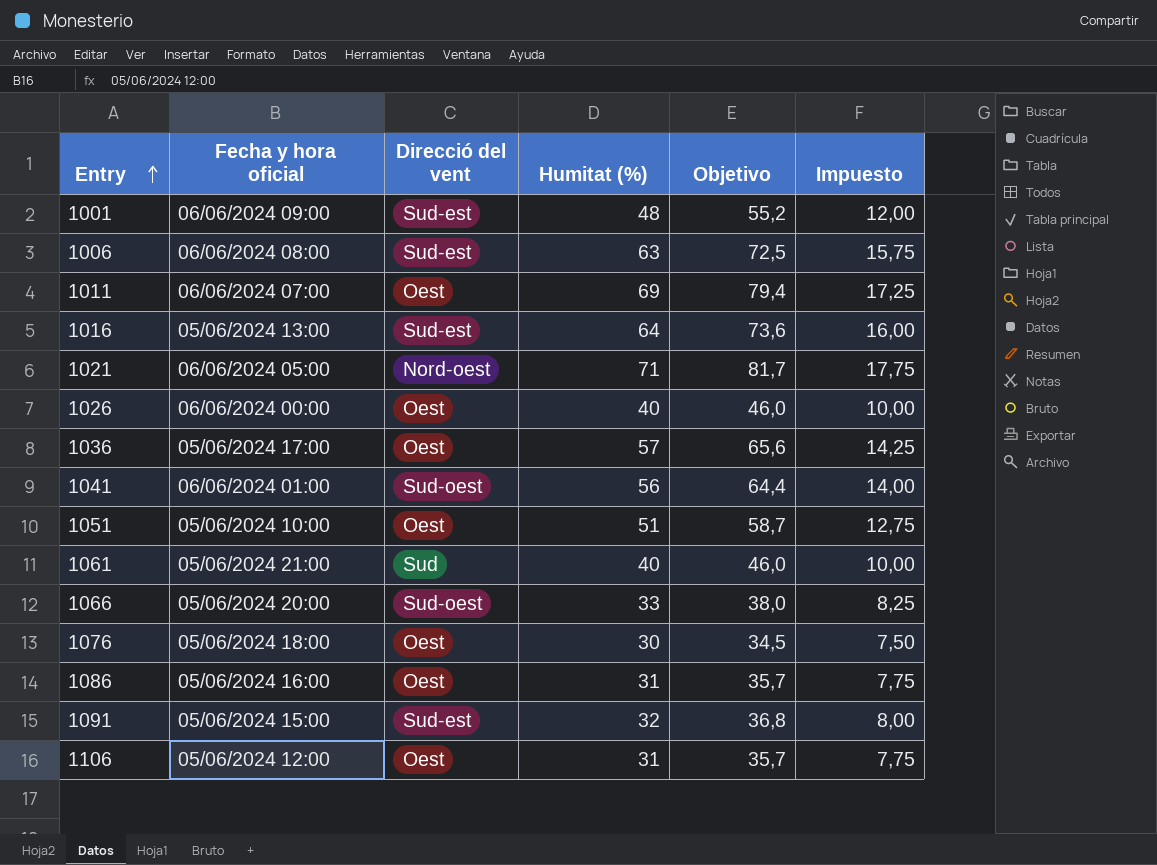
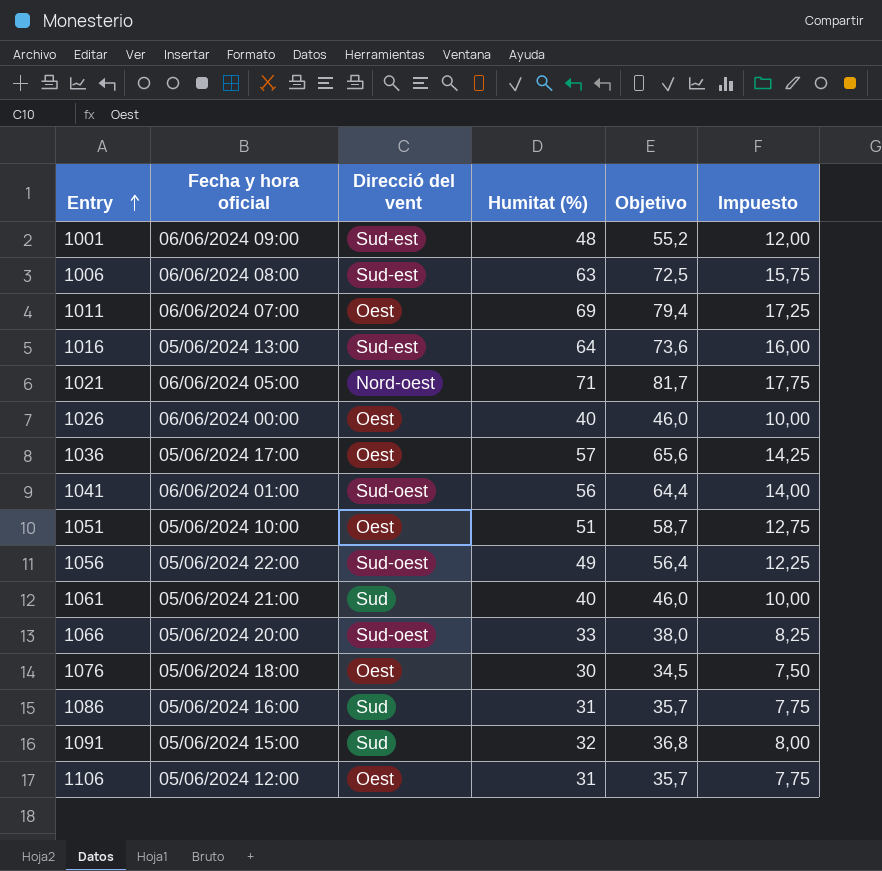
row 1056: none -> 05/06/2024 22:00 | Sud-oest | 49 | 56,4 | 12,25
1086 | Direcció del vent: Oest -> Sud
1091 | Direcció del vent: Sud-est -> Sud

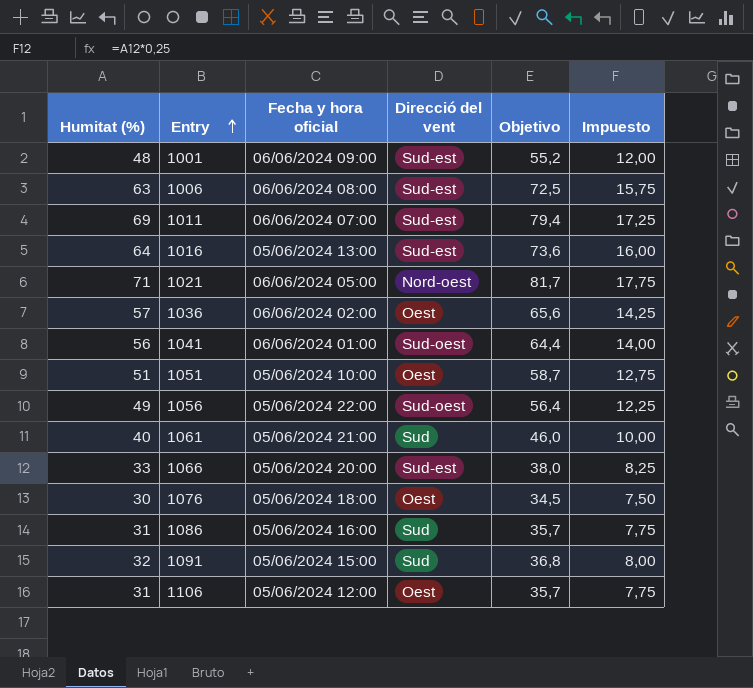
column Humitat (%) | position: 4 -> 1
row 1026: 06/06/2024 00:00 | Oest | 40 | 46,0 | 10,00 -> none
1011 | Direcció del vent: Oest -> Sud-est
1036 | Fecha y hora oficial: 05/06/2024 17:00 -> 06/06/2024 02:00
1066 | Direcció del vent: Sud-oest -> Sud-est

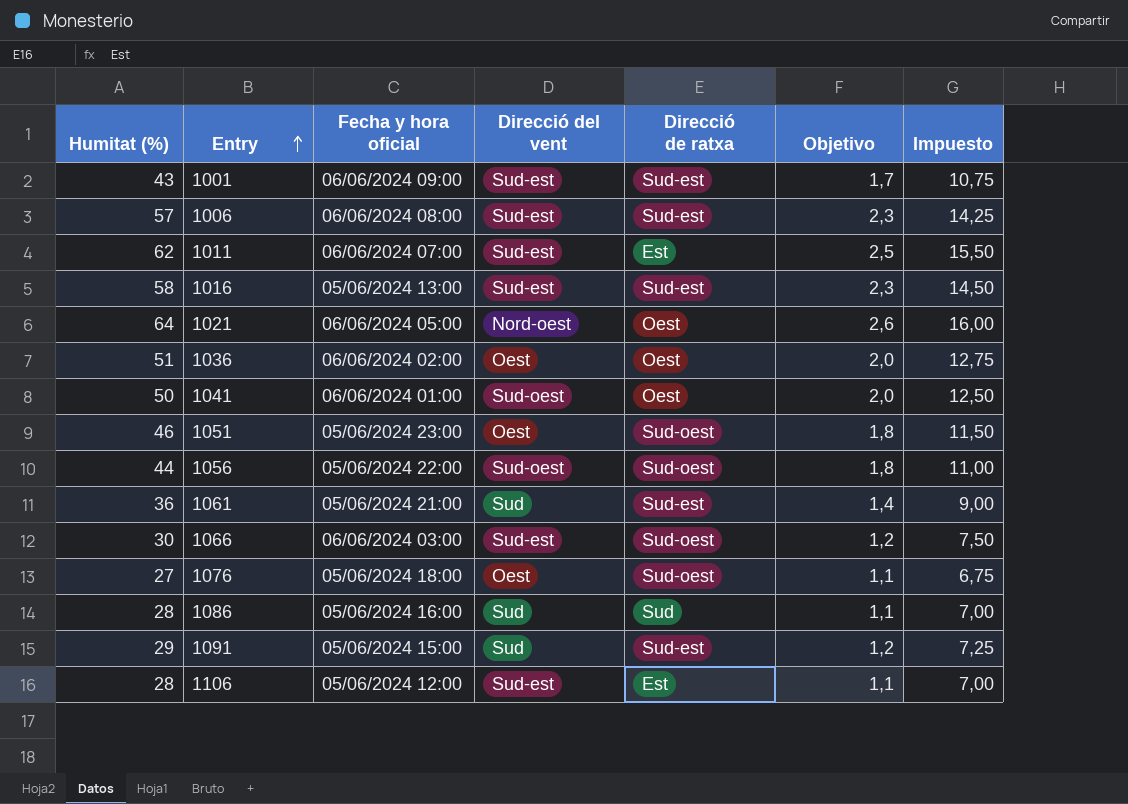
column Direcció de ratxa | position: none -> 5
column Objetivo | formula: [Humitat (%)] * 1,15 -> [Humitat (%)] * 0,04
1001 | Humitat (%): 48 -> 43
1001 | Impuesto: 12,00 -> 10,75
1006 | Humitat (%): 63 -> 57
1006 | Impuesto: 15,75 -> 14,25
1011 | Humitat (%): 69 -> 62
1011 | Impuesto: 17,25 -> 15,50
1016 | Humitat (%): 64 -> 58
1016 | Impuesto: 16,00 -> 14,50
1021 | Humitat (%): 71 -> 64
1021 | Impuesto: 17,75 -> 16,00
1036 | Humitat (%): 57 -> 51
1036 | Impuesto: 14,25 -> 12,75
1041 | Humitat (%): 56 -> 50
1041 | Impuesto: 14,00 -> 12,50
1051 | Humitat (%): 51 -> 46
1051 | Fecha y hora oficial: 05/06/2024 10:00 -> 05/06/2024 23:00
1051 | Impuesto: 12,75 -> 11,50
1056 | Humitat (%): 49 -> 44
1056 | Impuesto: 12,25 -> 11,00
1061 | Humitat (%): 40 -> 36
1061 | Impuesto: 10,00 -> 9,00
1066 | Humitat (%): 33 -> 30
1066 | Fecha y hora oficial: 05/06/2024 20:00 -> 06/06/2024 03:00
1066 | Impuesto: 8,25 -> 7,50
1076 | Humitat (%): 30 -> 27
1076 | Impuesto: 7,50 -> 6,75
1086 | Humitat (%): 31 -> 28
1086 | Impuesto: 7,75 -> 7,00
1091 | Humitat (%): 32 -> 29
1091 | Impuesto: 8,00 -> 7,25
1106 | Humitat (%): 31 -> 28
1106 | Direcció del vent: Oest -> Sud-est
1106 | Impuesto: 7,75 -> 7,00

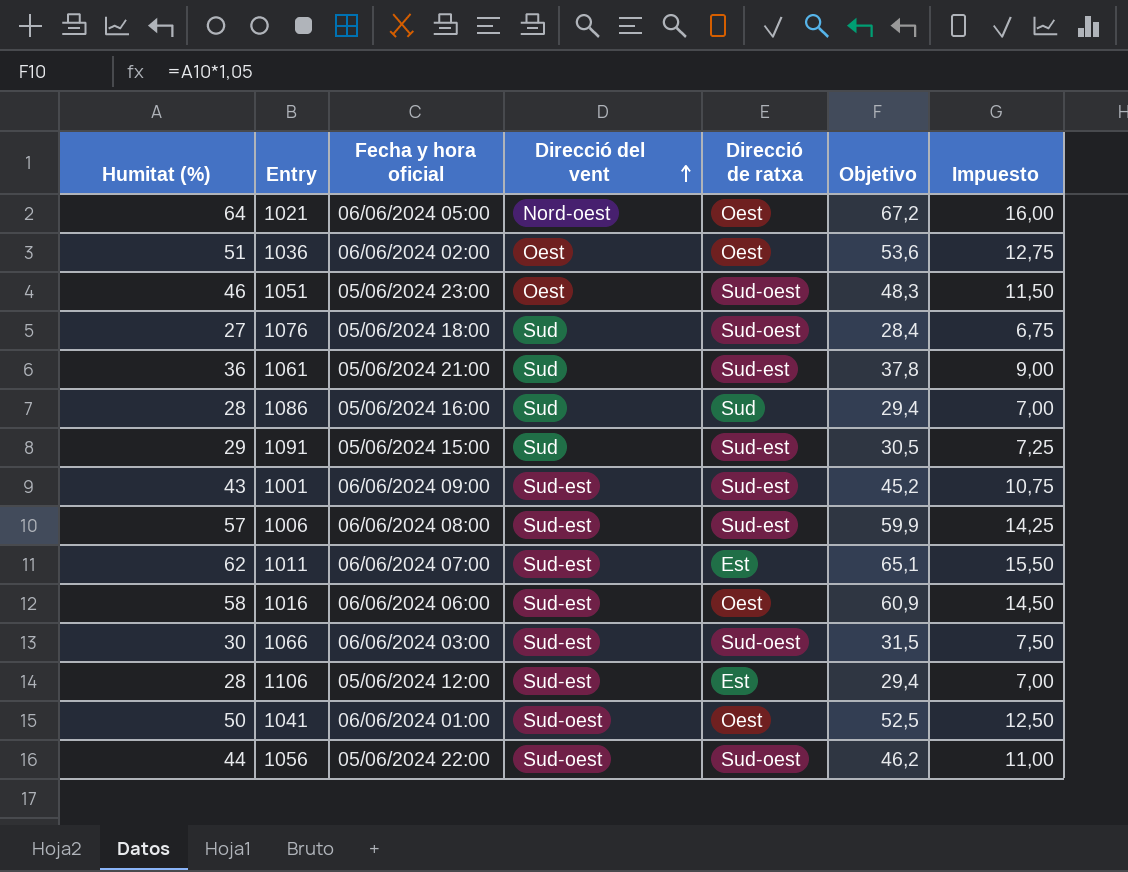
row order: Entry ascending -> Direcció del vent ascending
column Objetivo | formula: [Humitat (%)] * 0,04 -> [Humitat (%)] * 1,05
1076 | Direcció del vent: Oest -> Sud
1016 | Fecha y hora oficial: 05/06/2024 13:00 -> 06/06/2024 06:00
1016 | Direcció de ratxa: Sud-est -> Oest

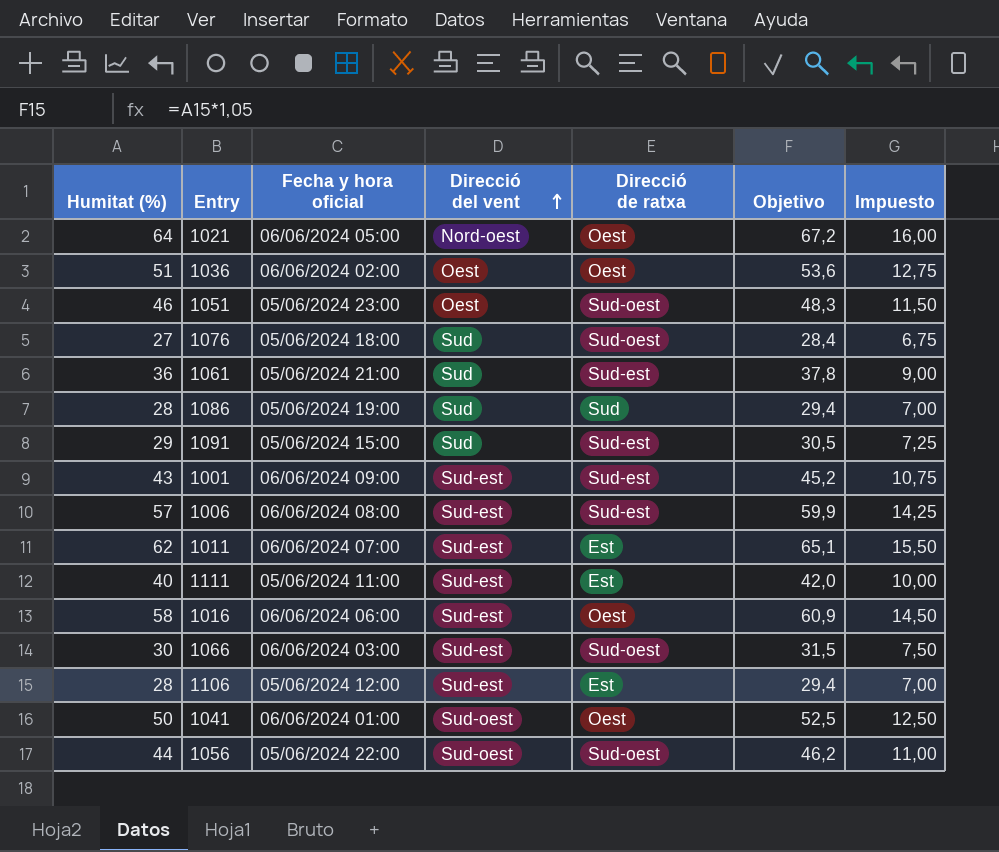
1086 | Fecha y hora oficial: 05/06/2024 16:00 -> 05/06/2024 19:00
row 1111: none -> 40 | 05/06/2024 11:00 | Sud-est | Est | 42,0 | 10,00

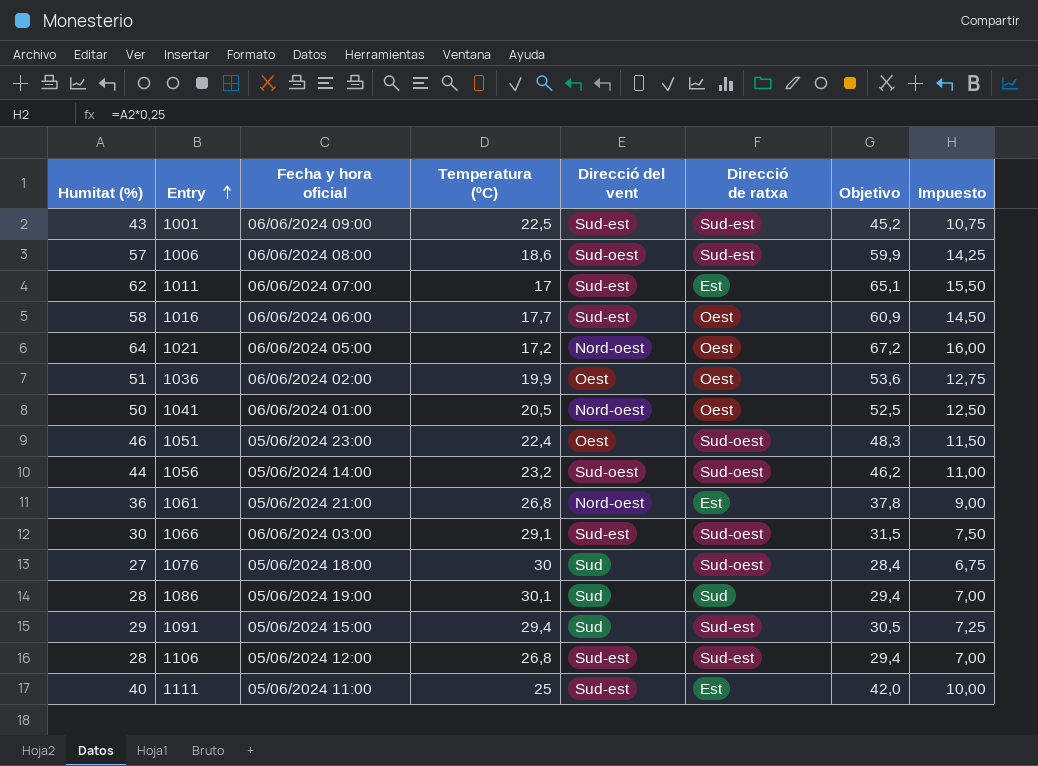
row order: Direcció del vent ascending -> Entry ascending
column Temperatura (ºC) | position: none -> 4
1006 | Direcció del vent: Sud-est -> Sud-oest
1041 | Direcció del vent: Sud-oest -> Nord-oest
1056 | Fecha y hora oficial: 05/06/2024 22:00 -> 05/06/2024 14:00
1061 | Direcció del vent: Sud -> Nord-oest
1061 | Direcció de ratxa: Sud-est -> Est
1106 | Direcció de ratxa: Est -> Sud-est

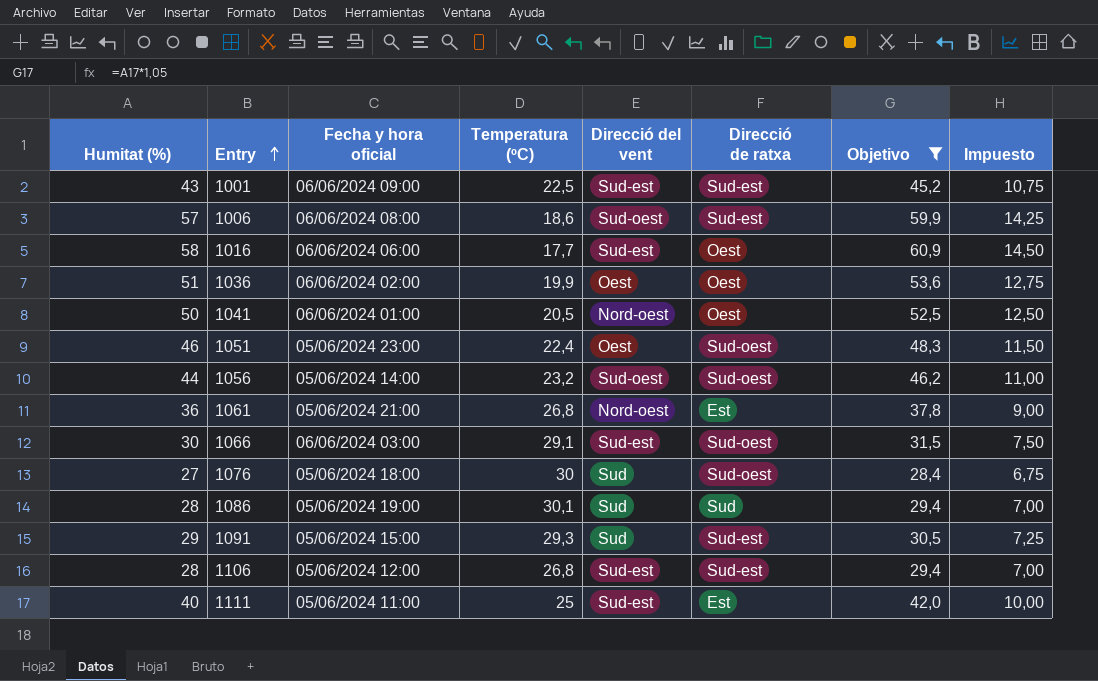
filter: none -> Objetivo <= 60,9
1091 | Temperatura (ºC): 29,4 -> 29,3

